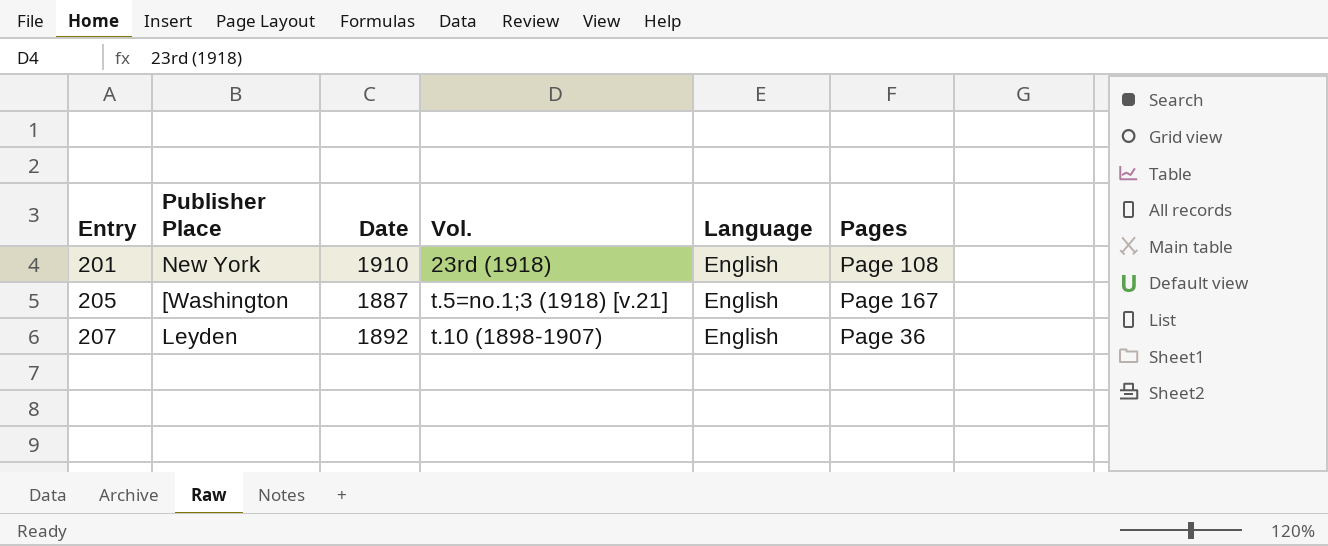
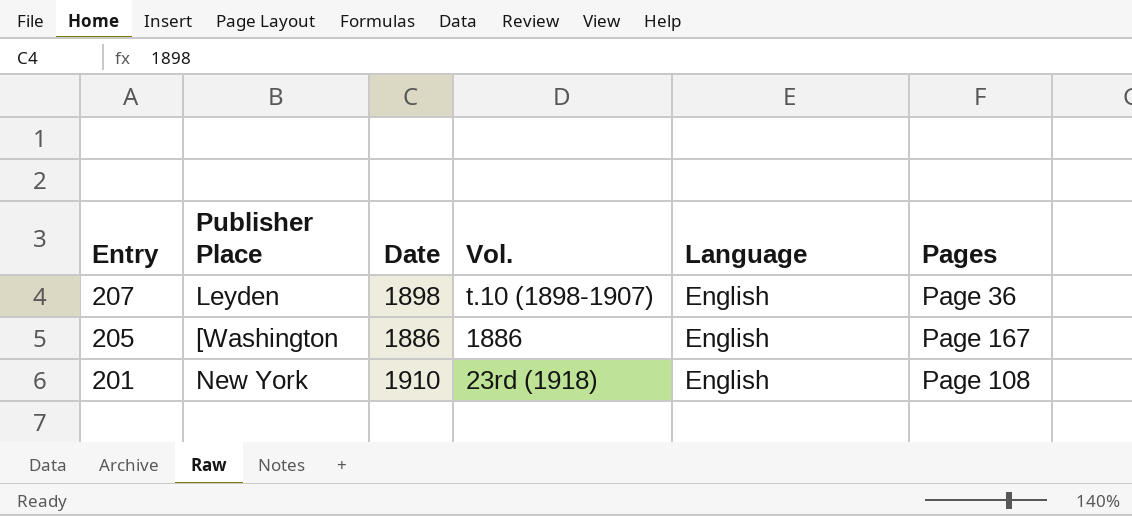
row order: Entry ascending -> Entry descending
207 | Date: 1892 -> 1898
205 | Date: 1887 -> 1886
205 | Vol.: t.5=no.1;3 (1918) [v.21] -> 1886

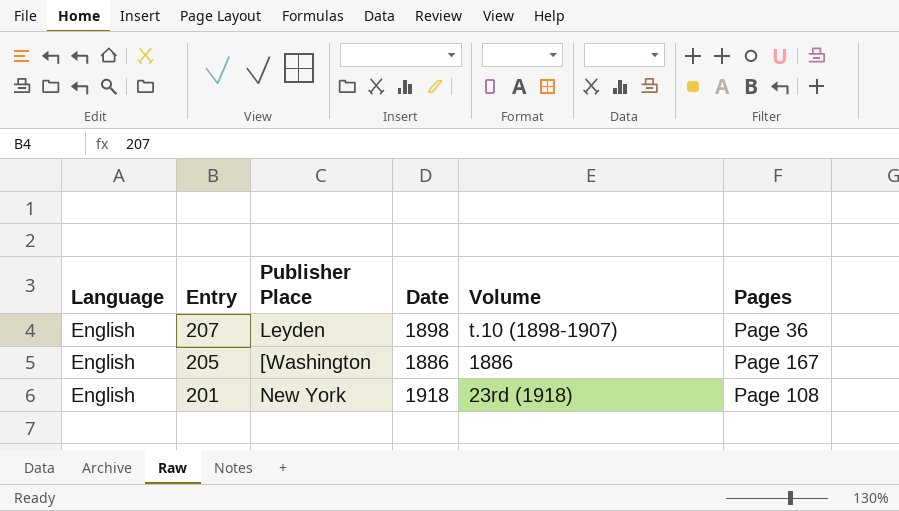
column Language | position: 5 -> 1
column name: Vol. -> Volume
201 | Date: 1910 -> 1918

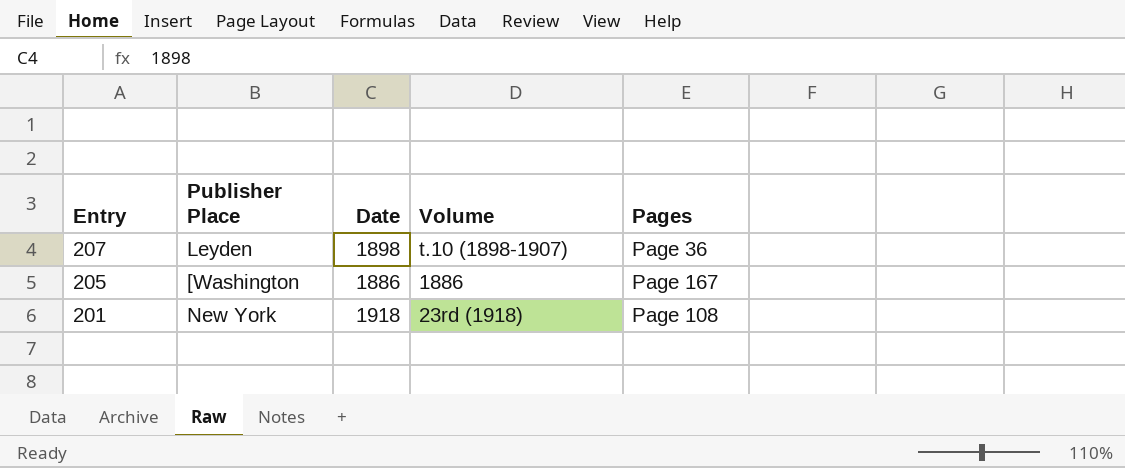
column Language | position: 1 -> none

